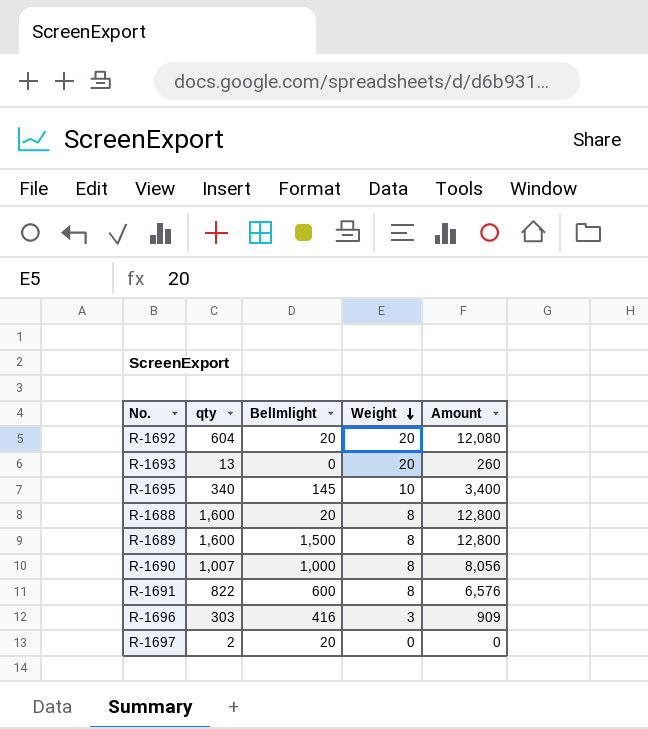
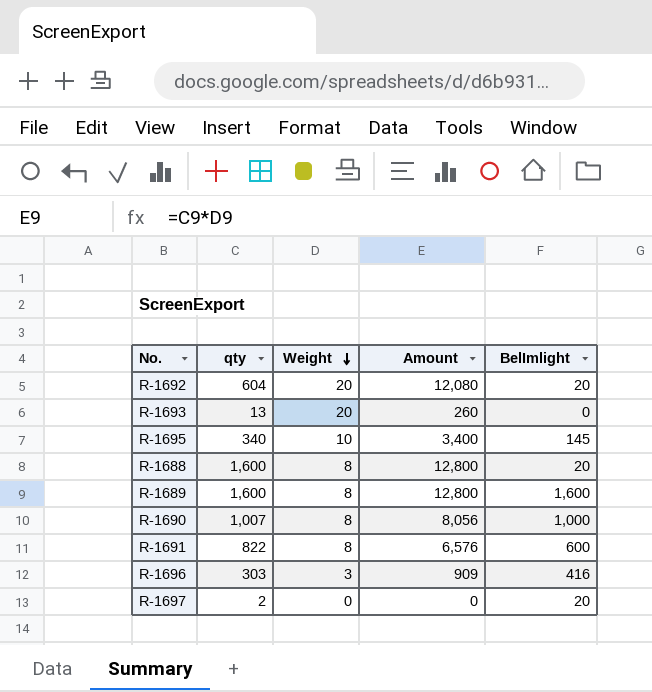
column BelImlight | position: 3 -> 5
R-1689 | BelImlight: 1,500 -> 1,600

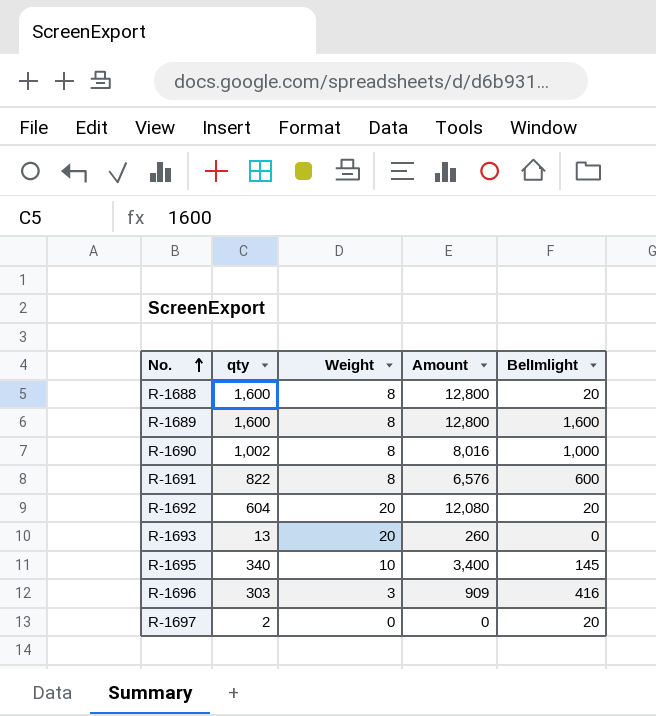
row order: Weight descending -> No. ascending
R-1690 | qty: 1,007 -> 1,002
R-1690 | Amount: 8,056 -> 8,016

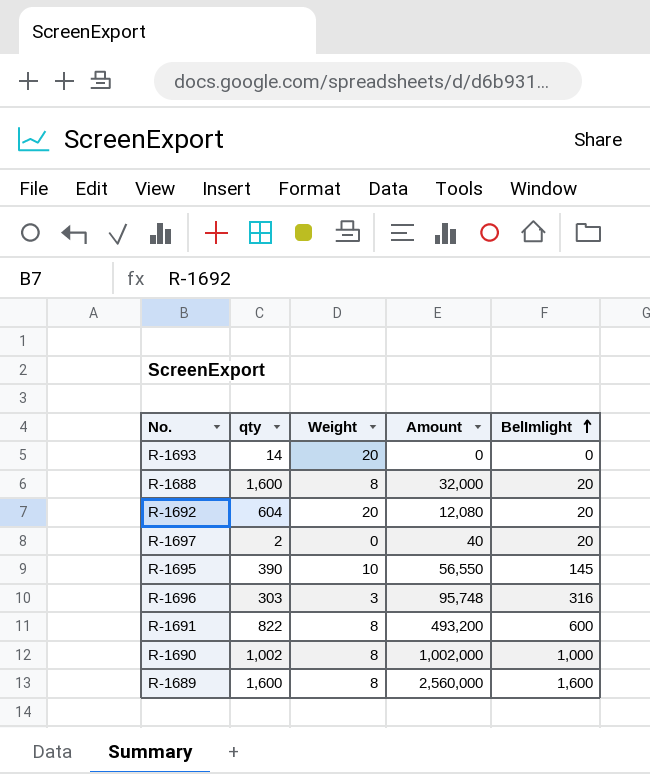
row order: No. ascending -> BelImlight ascending
column Amount | formula: [qty] * [Weight] -> [qty] * [BelImlight]
R-1693 | qty: 13 -> 14
R-1695 | qty: 340 -> 390
R-1696 | BelImlight: 416 -> 316

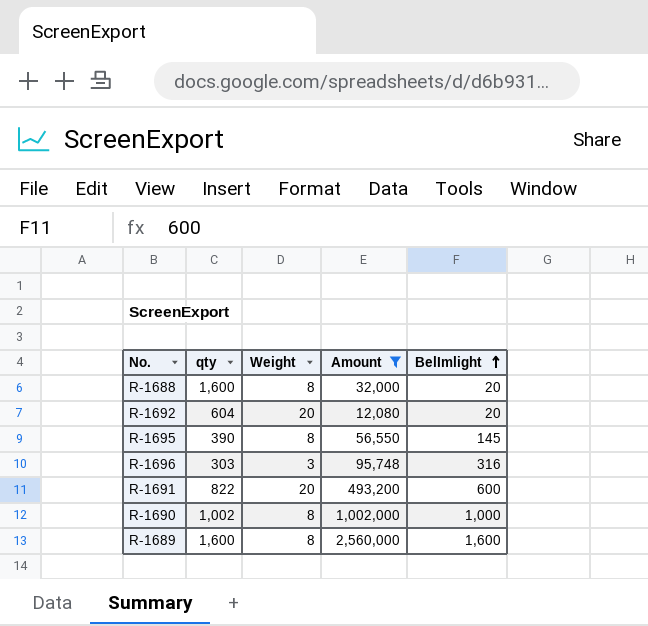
filter: none -> Amount >= 12,080
R-1695 | Weight: 10 -> 8
R-1691 | Weight: 8 -> 20

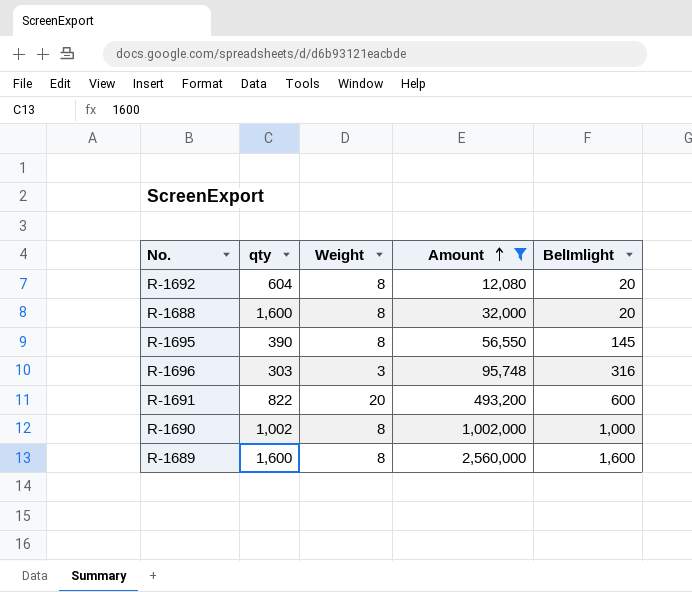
row order: BelImlight ascending -> Amount ascending
R-1692 | Weight: 20 -> 8

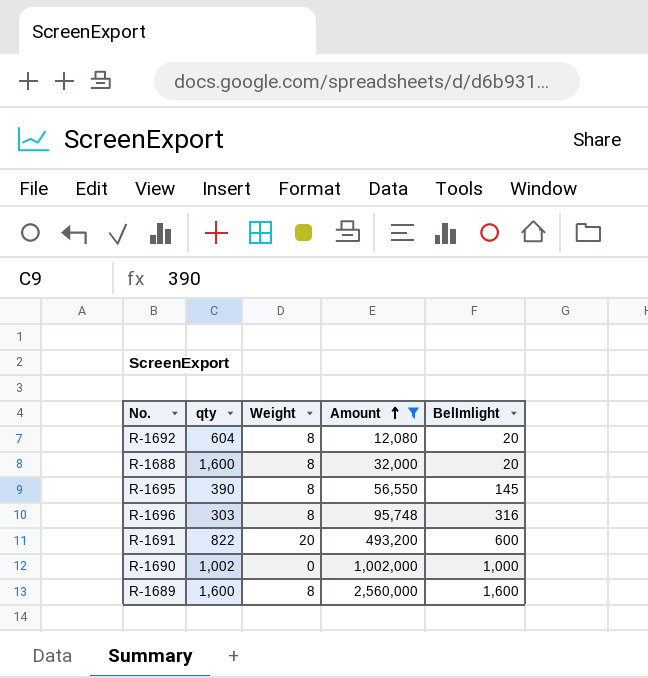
R-1696 | Weight: 3 -> 8
R-1690 | Weight: 8 -> 0

